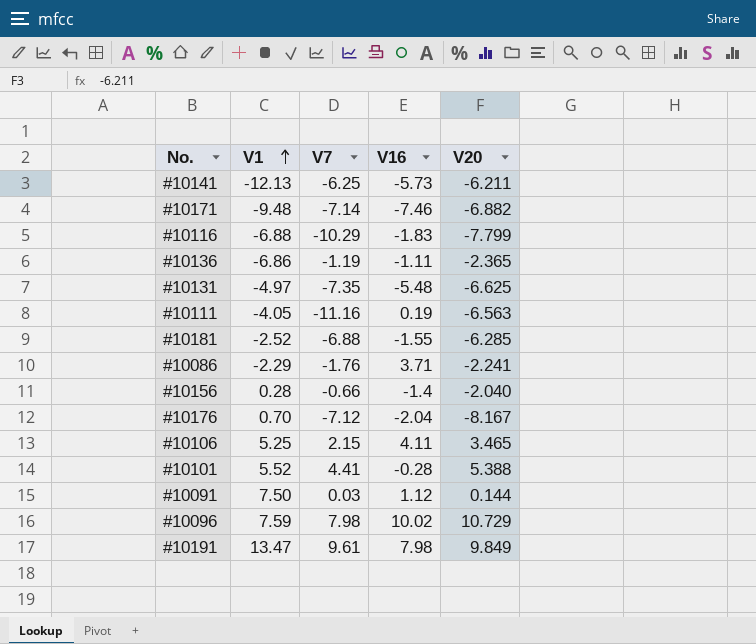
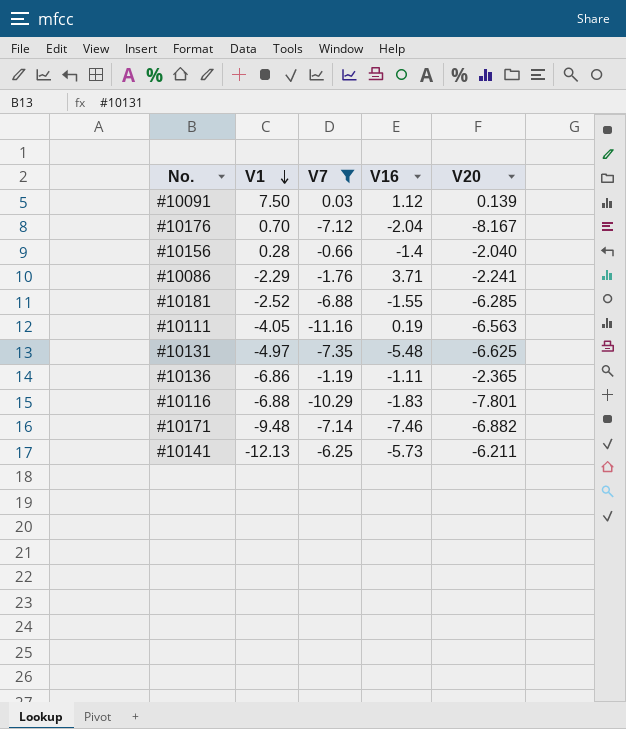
filter: none -> V7 <= 0.03
row order: V1 ascending -> V1 descending
#10091 | V20: 0.144 -> 0.139
#10116 | V20: -7.799 -> -7.801

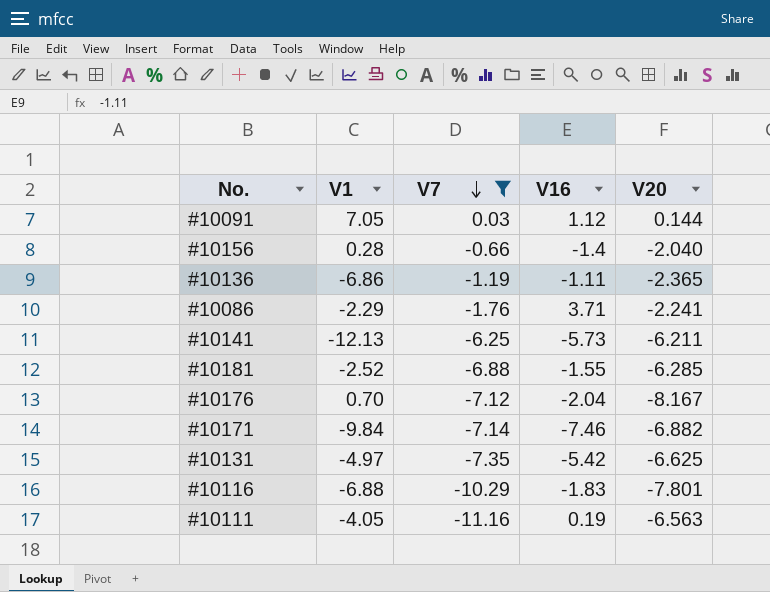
row order: V1 descending -> V7 descending
#10091 | V1: 7.50 -> 7.05
#10091 | V20: 0.139 -> 0.144
#10171 | V1: -9.48 -> -9.84
#10131 | V16: -5.48 -> -5.42

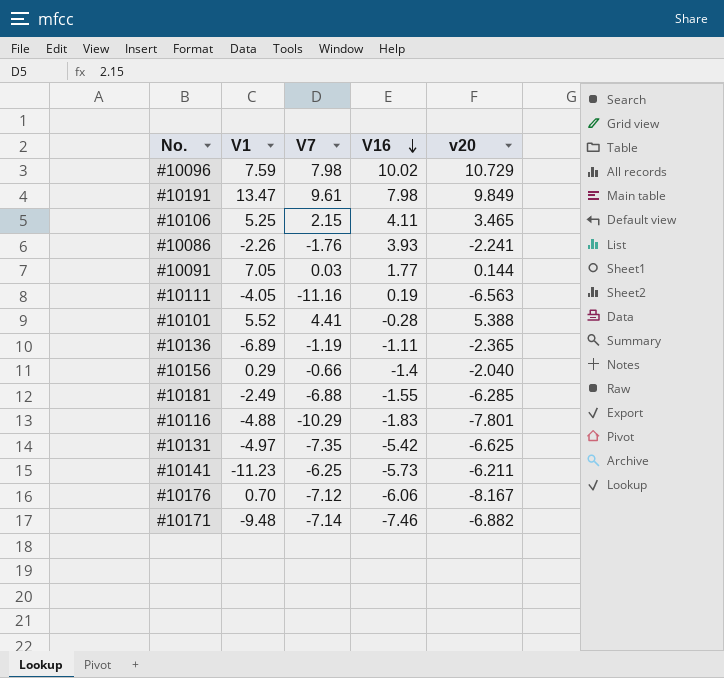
filter: V7 <= 0.03 -> none
row order: V7 descending -> V16 descending
column name: V20 -> v20
#10086 | V1: -2.29 -> -2.26
#10086 | V16: 3.71 -> 3.93
#10091 | V16: 1.12 -> 1.77
#10136 | V1: -6.86 -> -6.89
#10156 | V1: 0.28 -> 0.29
#10181 | V1: -2.52 -> -2.49
#10116 | V1: -6.88 -> -4.88
#10141 | V1: -12.13 -> -11.23
#10176 | V16: -2.04 -> -6.06
#10171 | V1: -9.84 -> -9.48

